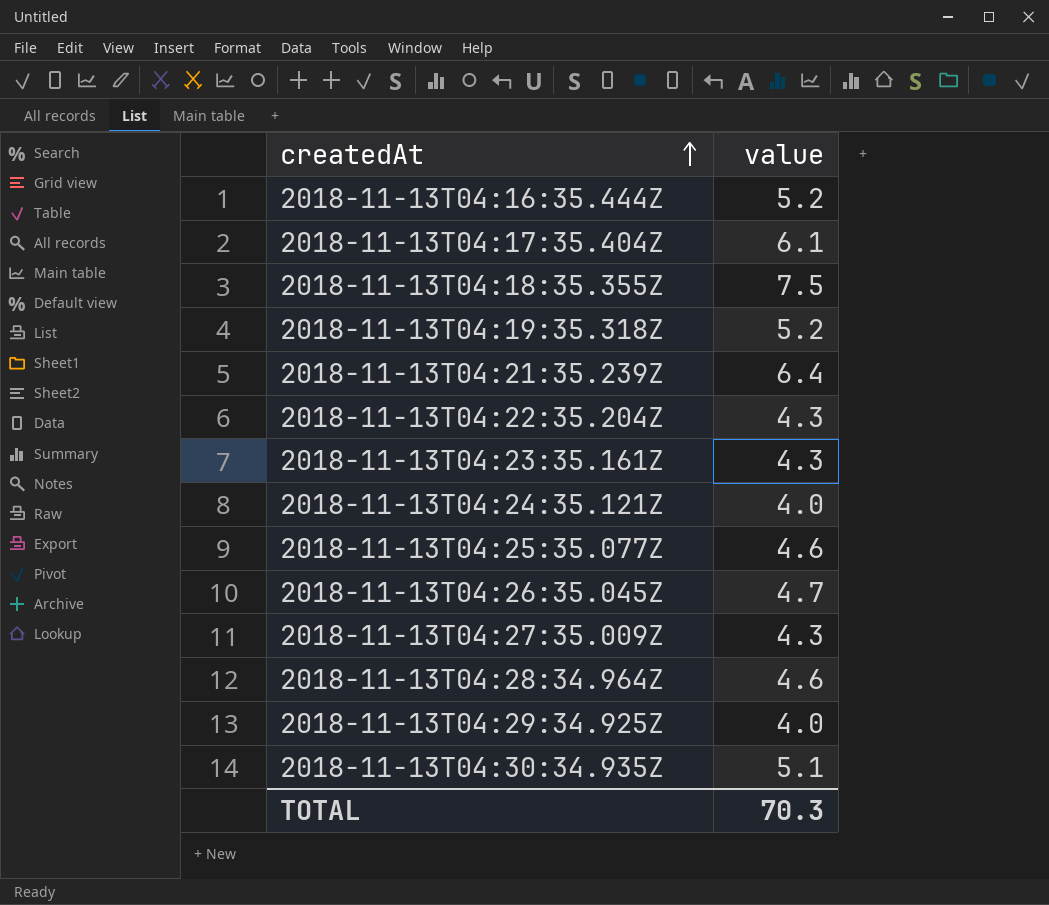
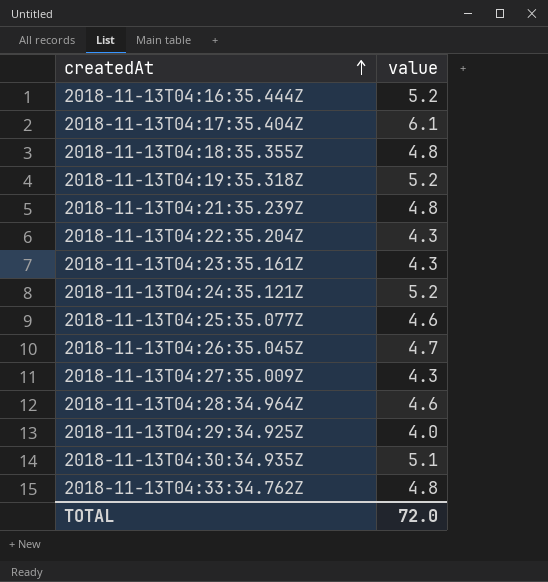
2018-11-13T04:18:35.355Z | value: 7.5 -> 4.8
2018-11-13T04:21:35.239Z | value: 6.4 -> 4.8
2018-11-13T04:24:35.121Z | value: 4.0 -> 5.2
row 2018-11-13T04:33:34.762Z: none -> 4.8
TOTAL | value: 70.3 -> 72.0

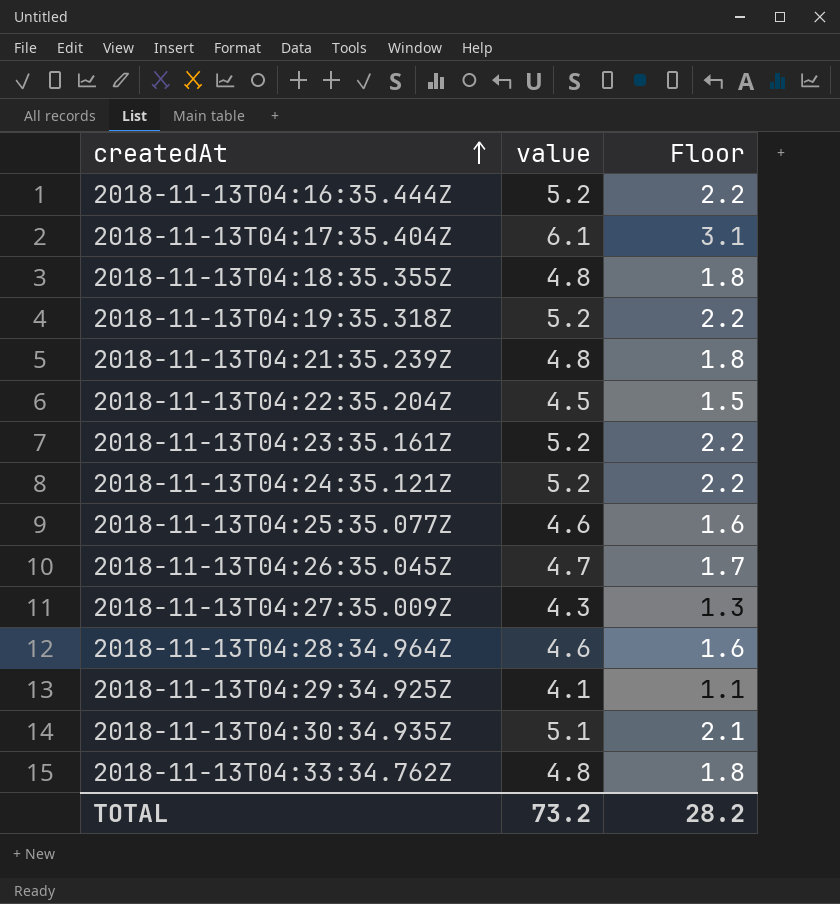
column Floor | formula: none -> [value] - 3
2018-11-13T04:22:35.204Z | value: 4.3 -> 4.5
2018-11-13T04:23:35.161Z | value: 4.3 -> 5.2
2018-11-13T04:29:34.925Z | value: 4.0 -> 4.1
TOTAL | value: 72.0 -> 73.2

